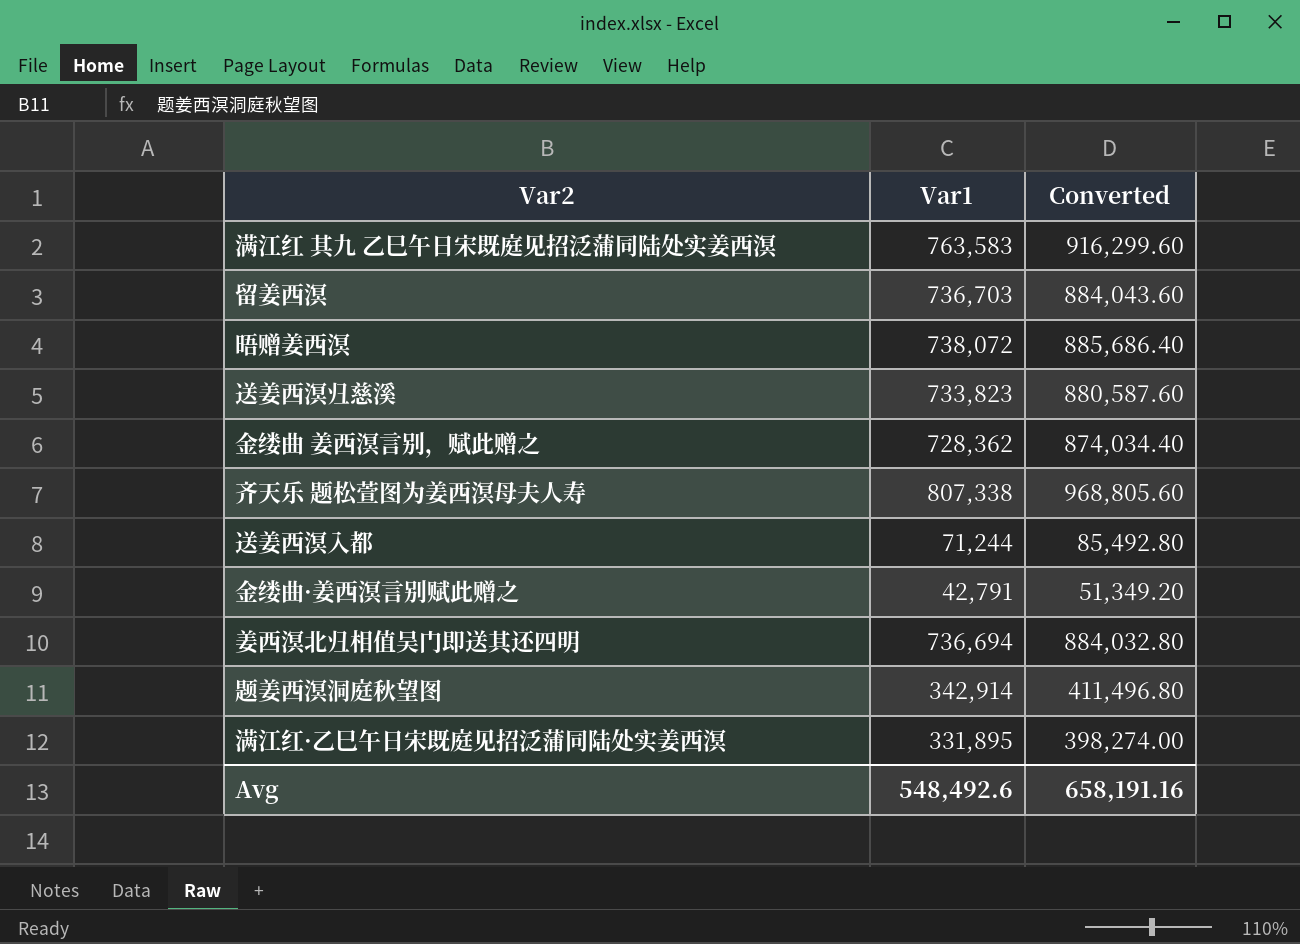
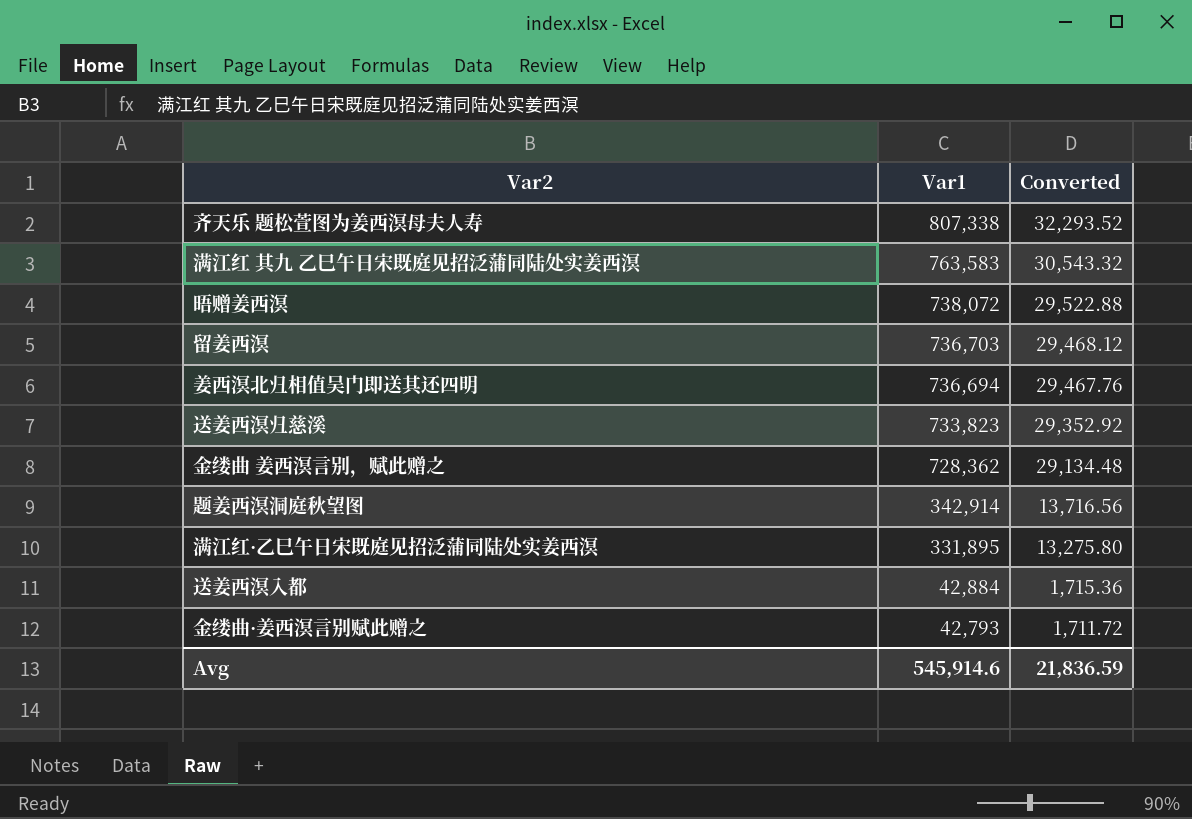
row order: none -> Var1 descending
column Converted | formula: [Var1] * 1.2 -> [Var1] * 0.04
送姜西溟入都 | Var1: 71,244 -> 42,884
金缕曲·姜西溟言别赋此赠之 | Var1: 42,791 -> 42,793
Avg | Var1: 548,492.6 -> 545,914.6
Avg | Converted: 658,191.16 -> 21,836.59

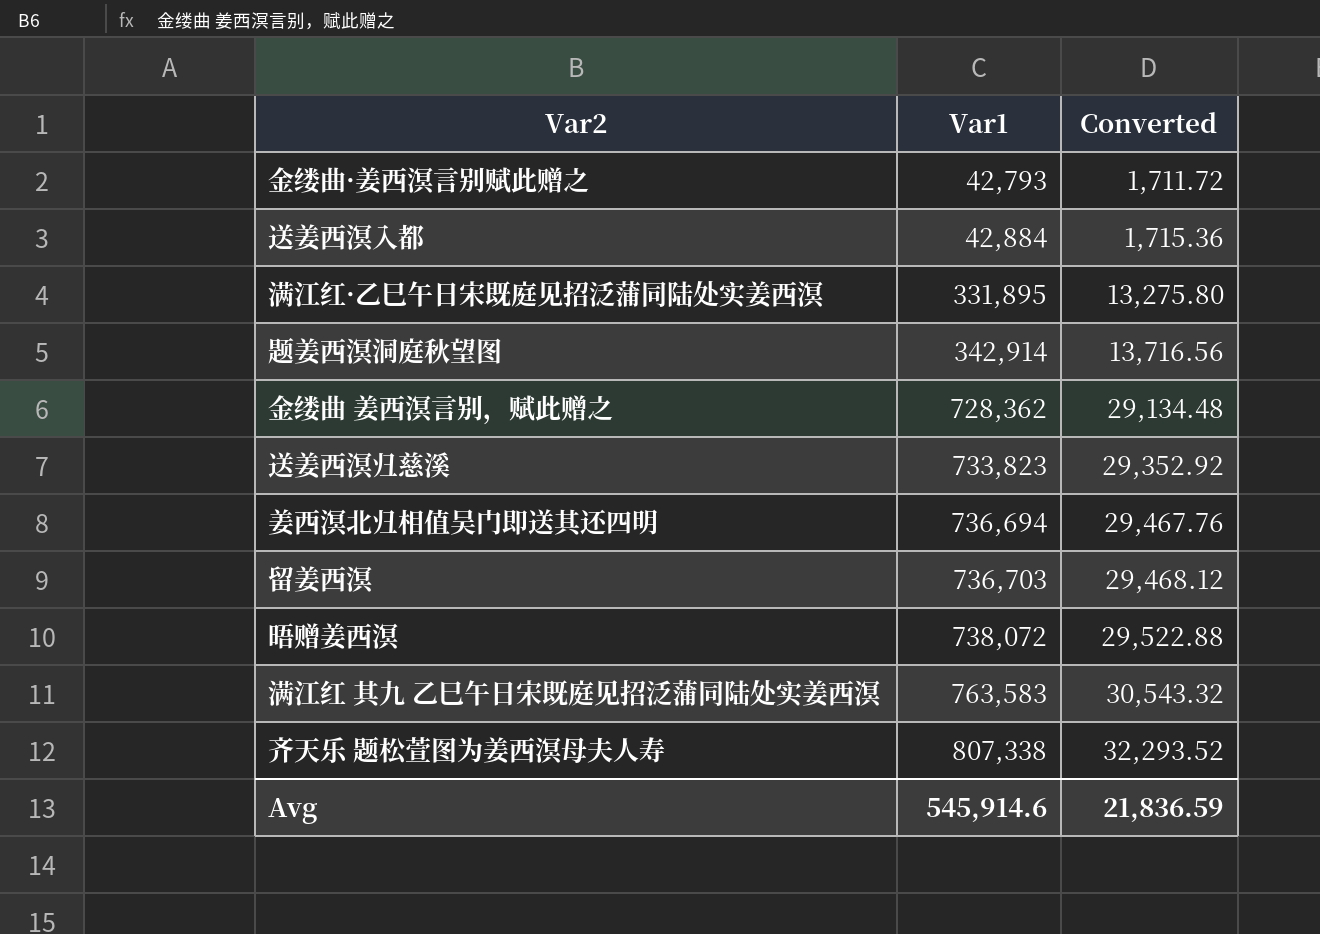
row order: Var1 descending -> Var1 ascending

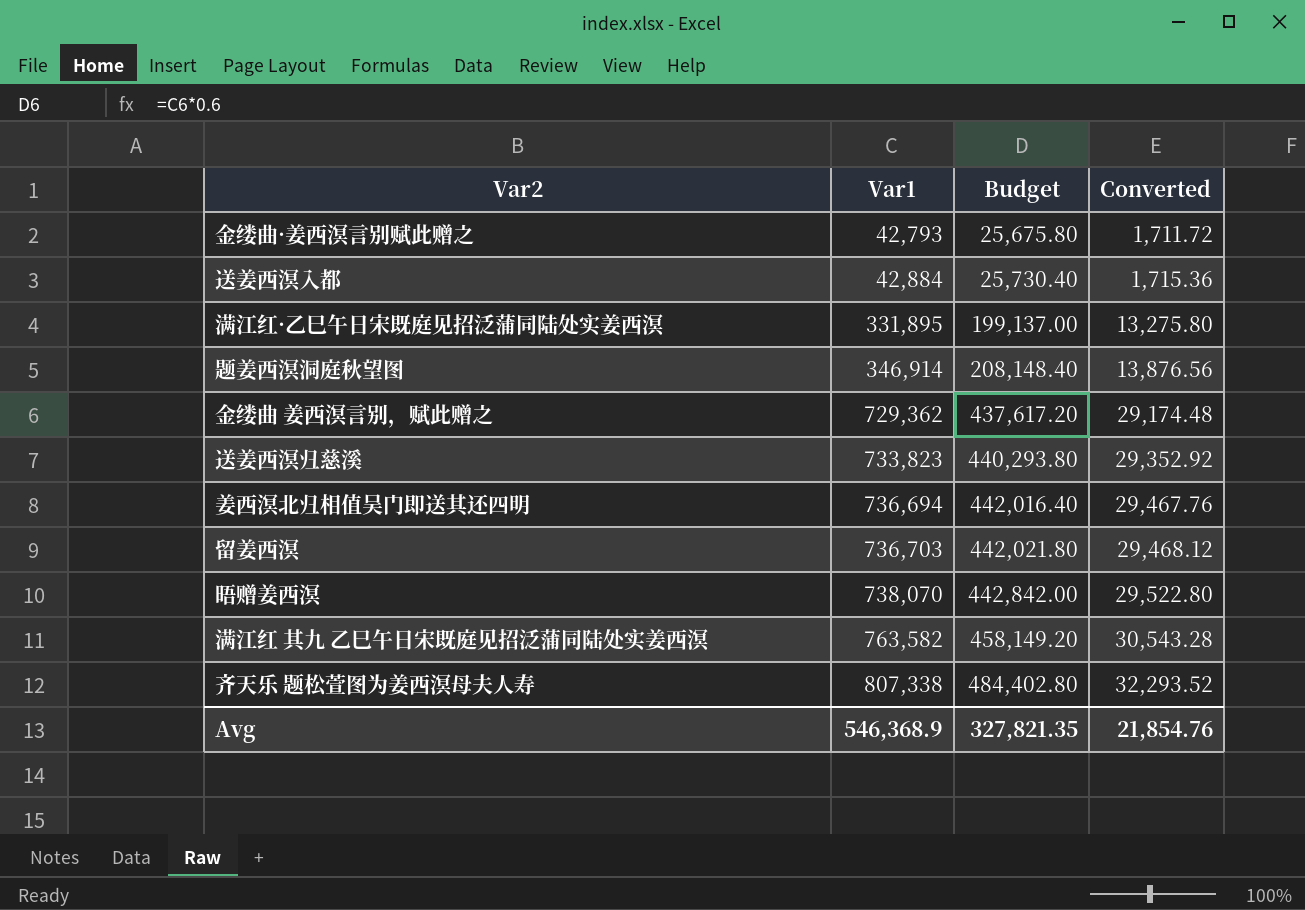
column Budget | formula: none -> [Var1] * 0.6
题姜西溟洞庭秋望图 | Var1: 342,914 -> 346,914
题姜西溟洞庭秋望图 | Converted: 13,716.56 -> 13,876.56
金缕曲 姜西溟言别，赋此赠之 | Var1: 728,362 -> 729,362
金缕曲 姜西溟言别，赋此赠之 | Converted: 29,134.48 -> 29,174.48
晤赠姜西溟 | Var1: 738,072 -> 738,070
晤赠姜西溟 | Converted: 29,522.88 -> 29,522.80
满江红 其九 乙巳午日宋既庭见招泛蒲同陆处实姜西溟 | Var1: 763,583 -> 763,582
满江红 其九 乙巳午日宋既庭见招泛蒲同陆处实姜西溟 | Converted: 30,543.32 -> 30,543.28
Avg | Var1: 545,914.6 -> 546,368.9
Avg | Converted: 21,836.59 -> 21,854.76

